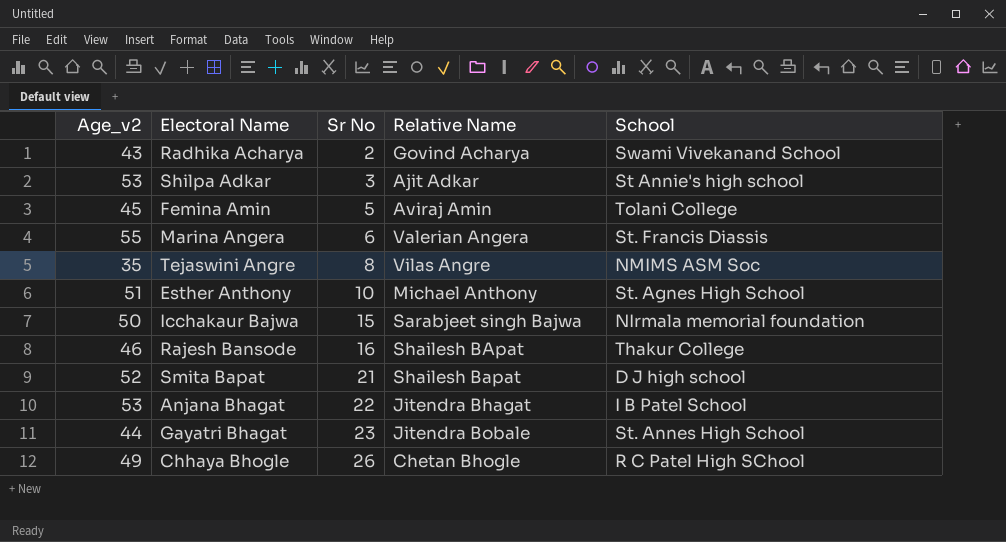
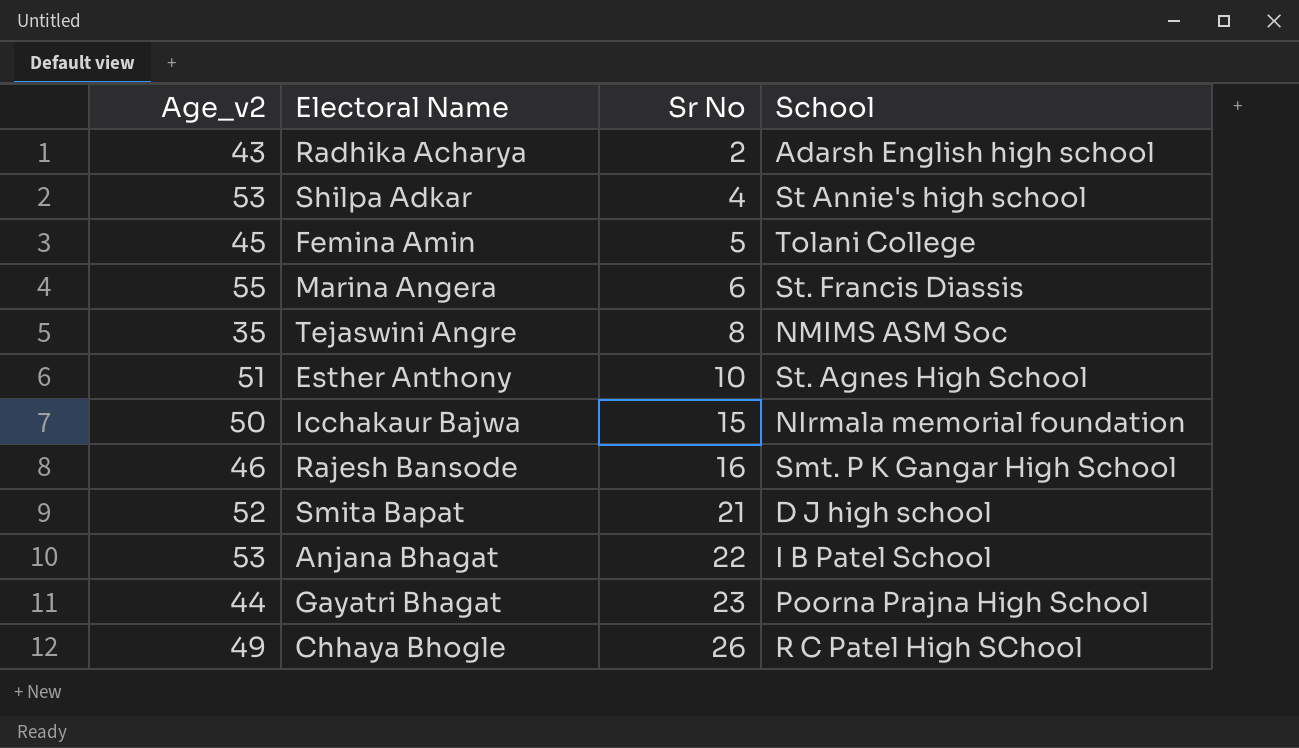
column Relative Name | position: 4 -> none
Radhika Acharya | School: Swami Vivekanand School -> Adarsh English high school
Shilpa Adkar | Sr No: 3 -> 4
Rajesh Bansode | School: Thakur College -> Smt. P K Gangar High School
Gayatri Bhagat | School: St. Annes High School -> Poorna Prajna High School

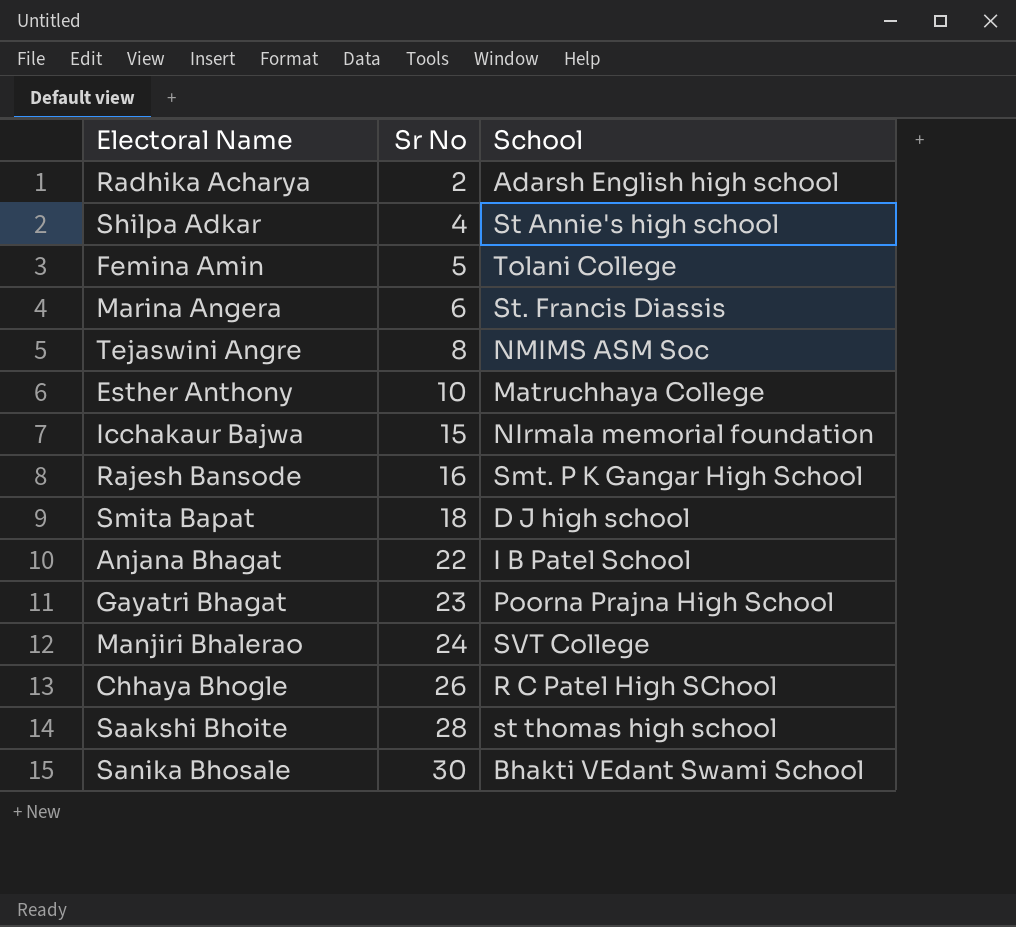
column Age_v2 | position: 1 -> none
Esther Anthony | School: St. Agnes High School -> Matruchhaya College
Smita Bapat | Sr No: 21 -> 18
row Manjiri Bhalerao: none -> 24 | SVT College
row Saakshi Bhoite: none -> 28 | st thomas high school
row Sanika Bhosale: none -> 30 | Bhakti VEdant Swami School

